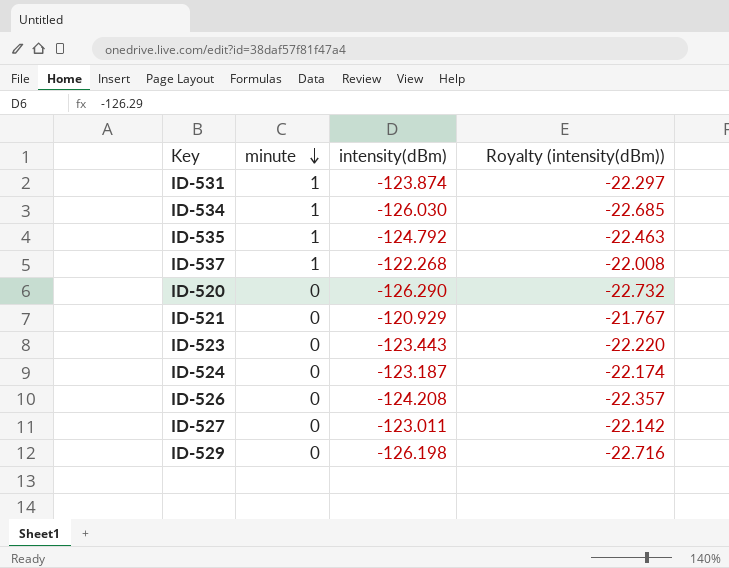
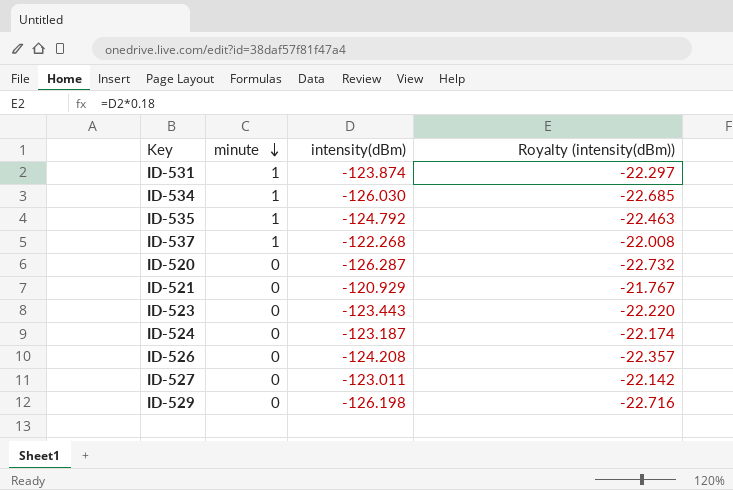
ID-520 | intensity(dBm): -126.290 -> -126.287

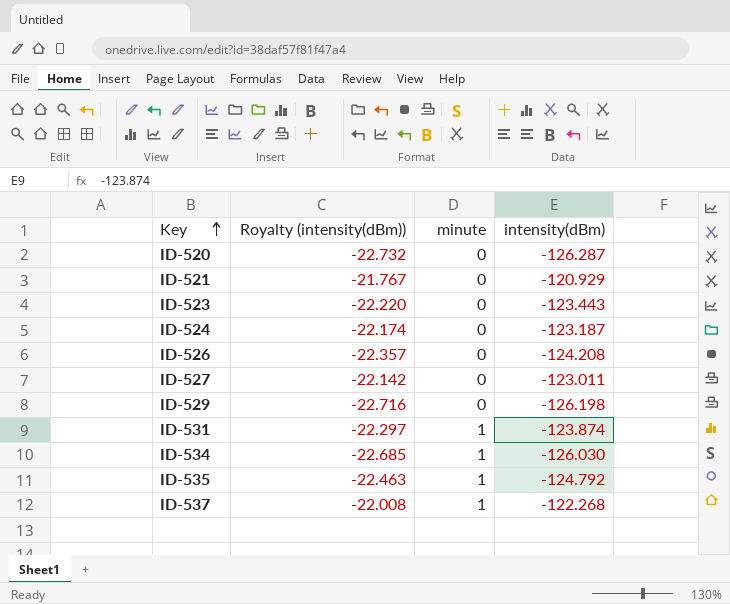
row order: minute descending -> Key ascending
column Royalty (intensity(dBm)) | position: 4 -> 2

